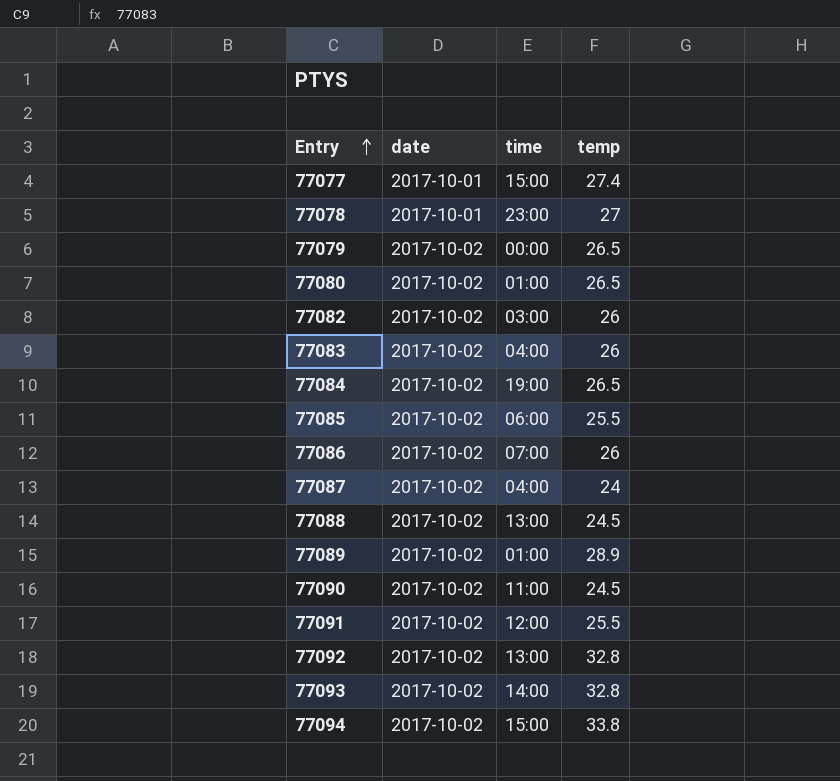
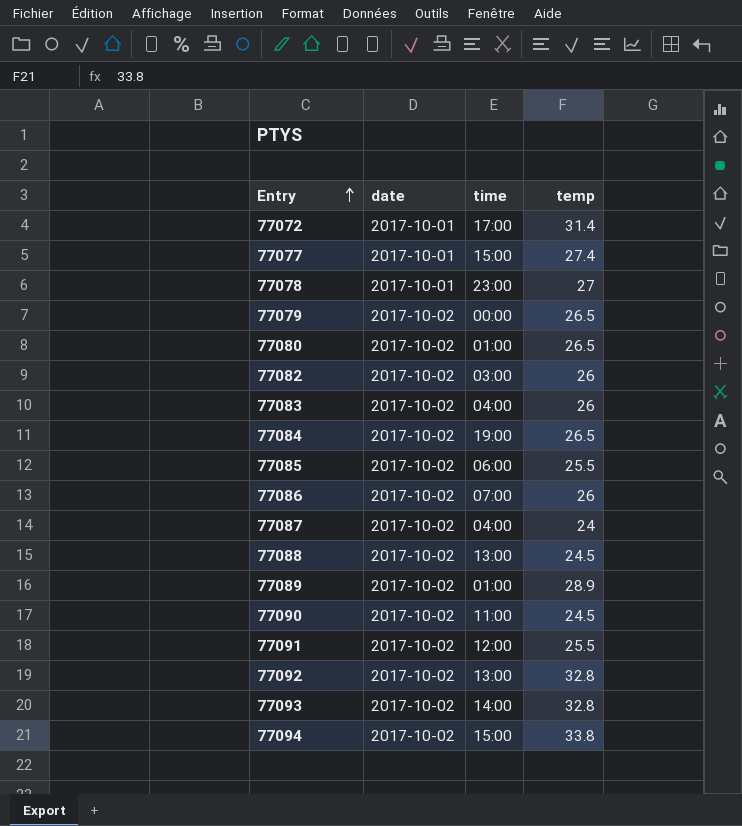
row 77072: none -> 2017-10-01 | 17:00 | 31.4

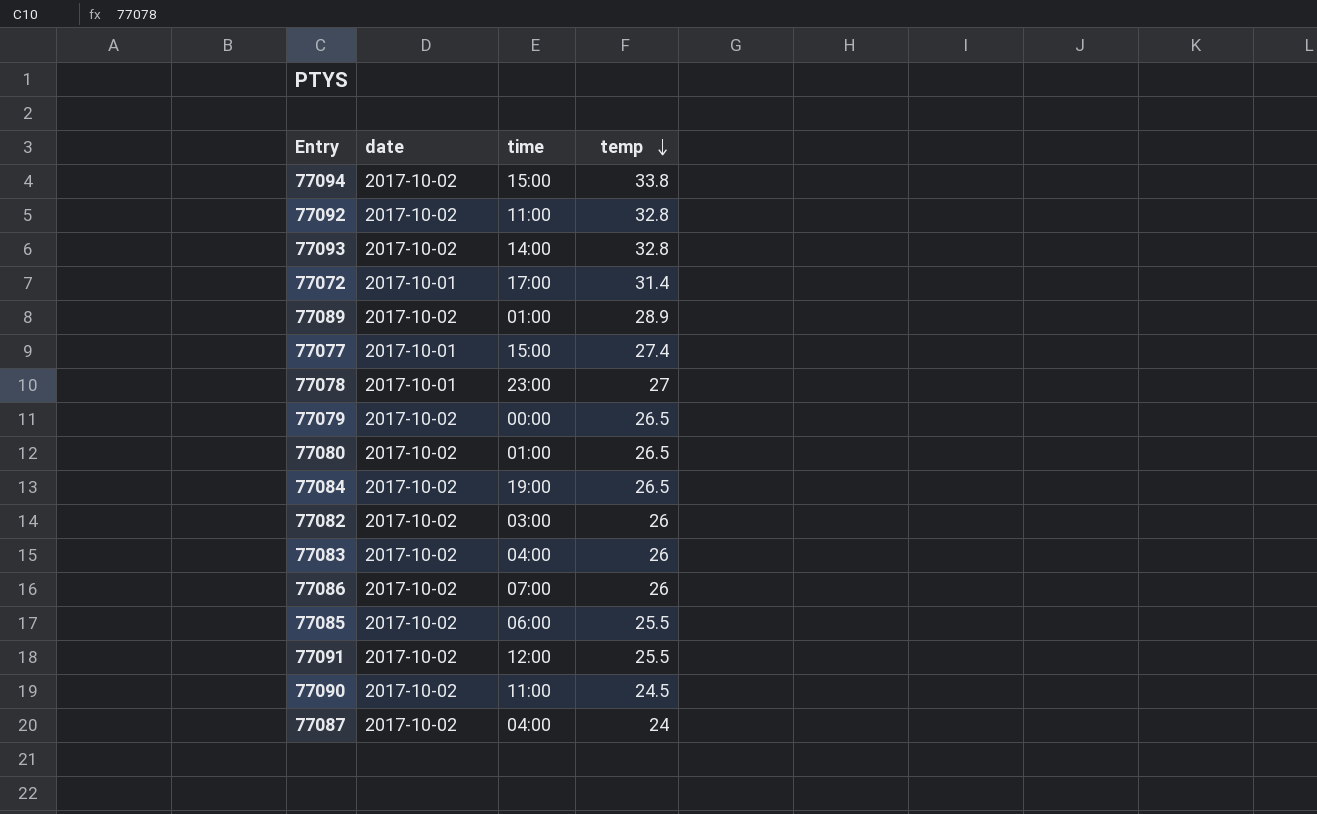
row order: Entry ascending -> temp descending
row 77088: 2017-10-02 | 13:00 | 24.5 -> none
77092 | time: 13:00 -> 11:00

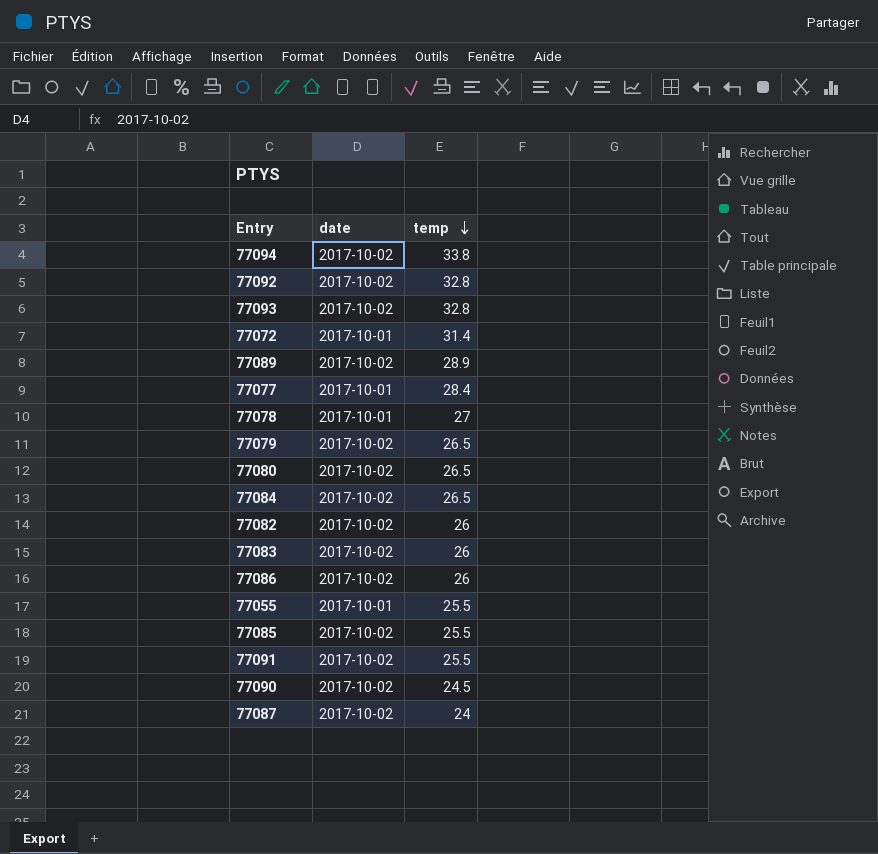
column time | position: 3 -> none
77077 | temp: 27.4 -> 28.4
row 77055: none -> 2017-10-01 | 25.5

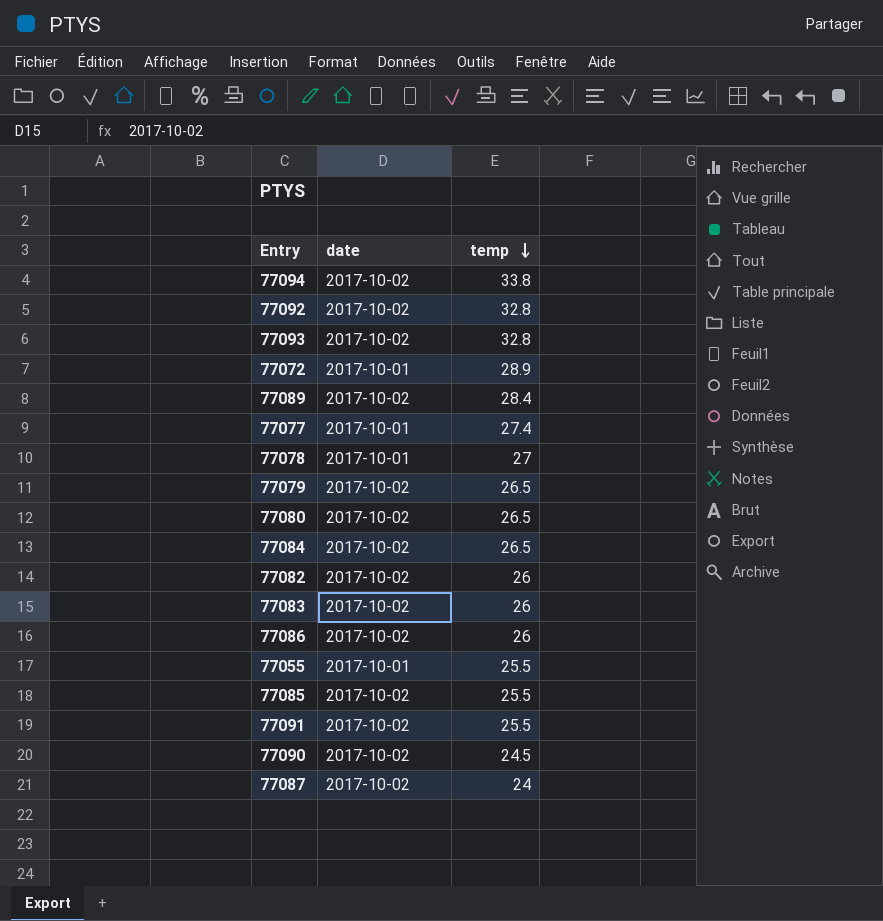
77072 | temp: 31.4 -> 28.9
77089 | temp: 28.9 -> 28.4
77077 | temp: 28.4 -> 27.4

